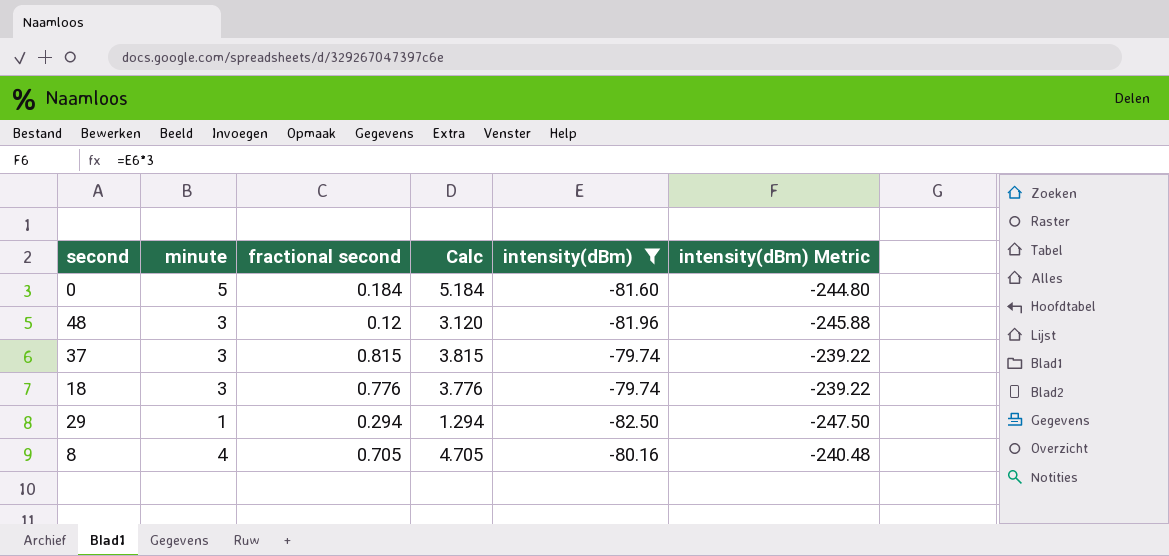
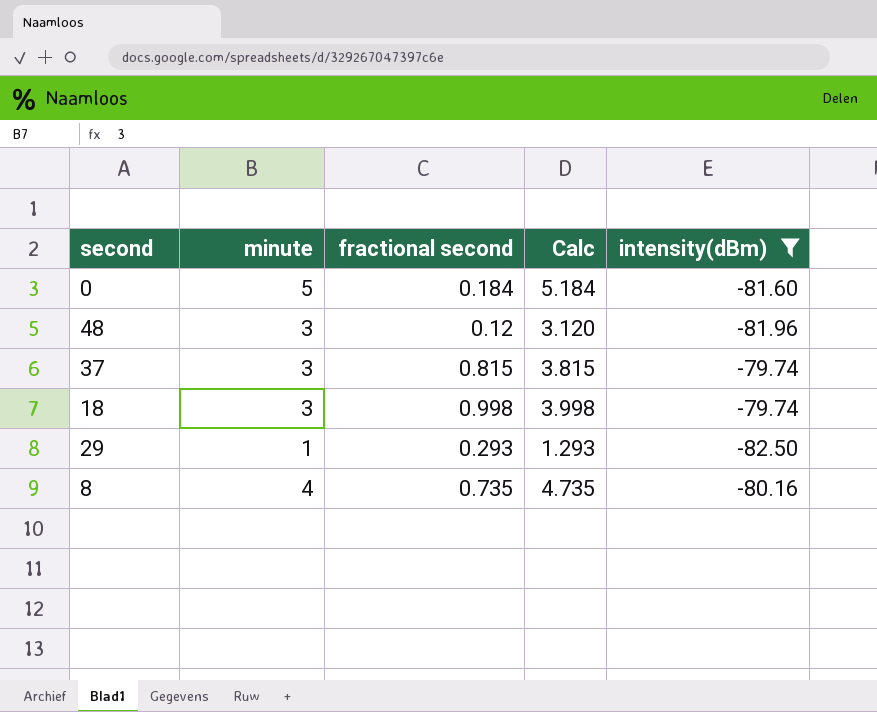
column intensity(dBm) Metric | formula: [intensity(dBm)] * 3 -> none
18 | fractional second: 0.776 -> 0.998
18 | Calc: 3.776 -> 3.998
29 | fractional second: 0.294 -> 0.293
29 | Calc: 1.294 -> 1.293
8 | fractional second: 0.705 -> 0.735
8 | Calc: 4.705 -> 4.735

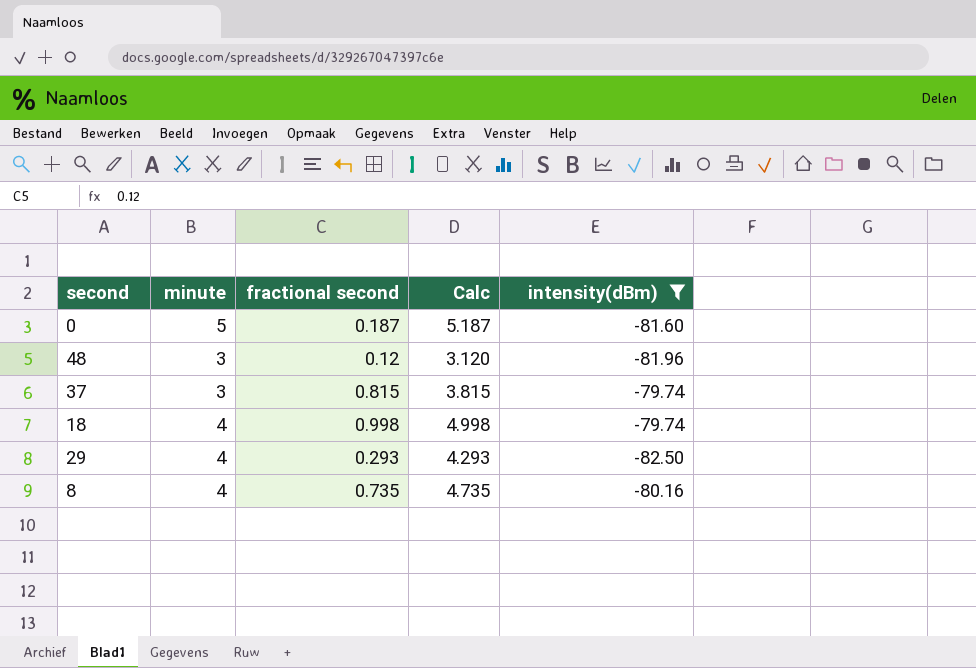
0 | fractional second: 0.184 -> 0.187
0 | Calc: 5.184 -> 5.187
18 | minute: 3 -> 4
18 | Calc: 3.998 -> 4.998
29 | minute: 1 -> 4
29 | Calc: 1.293 -> 4.293

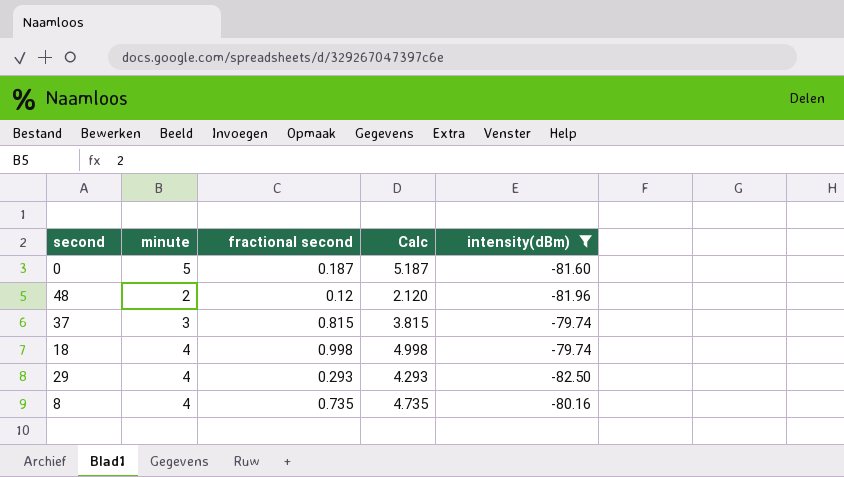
48 | minute: 3 -> 2
48 | Calc: 3.120 -> 2.120

